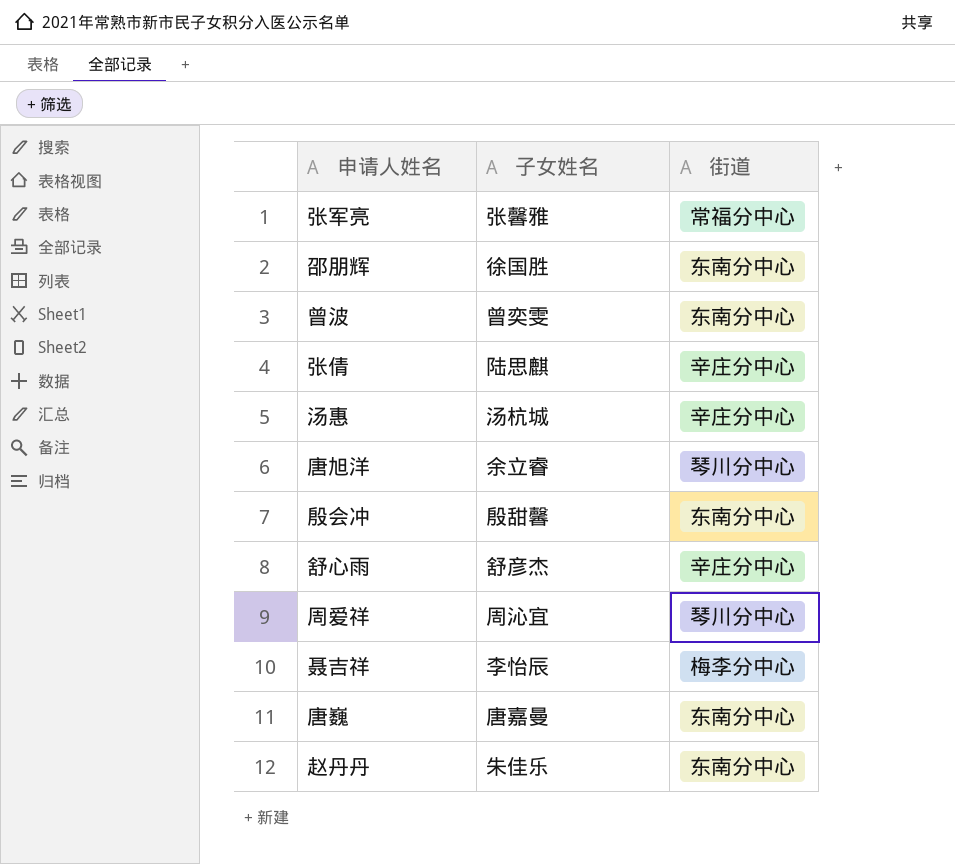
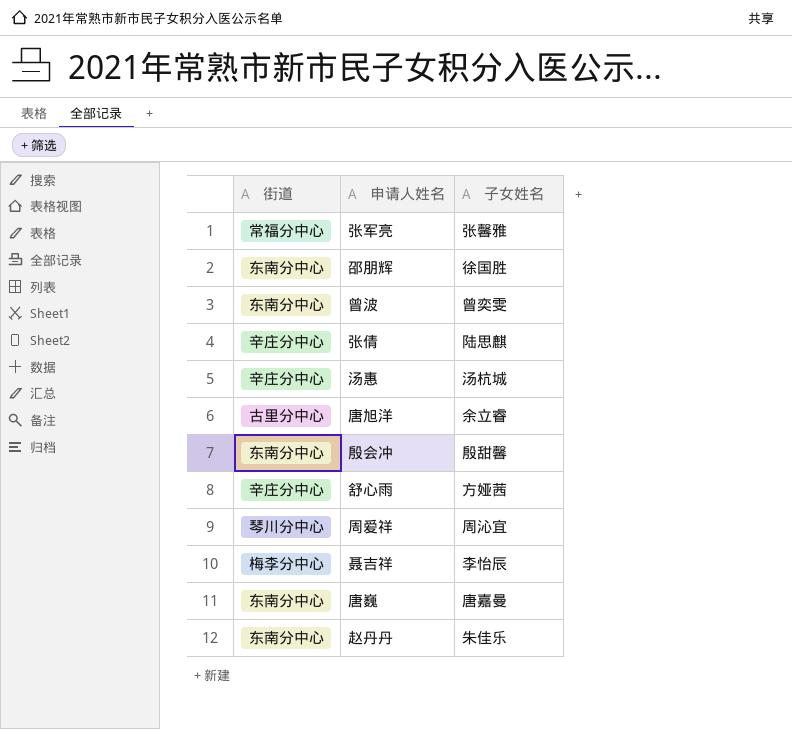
column 街道 | position: 3 -> 1
唐旭洋 | 街道: 琴川分中心 -> 古里分中心
舒心雨 | 子女姓名: 舒彦杰 -> 方娅茜

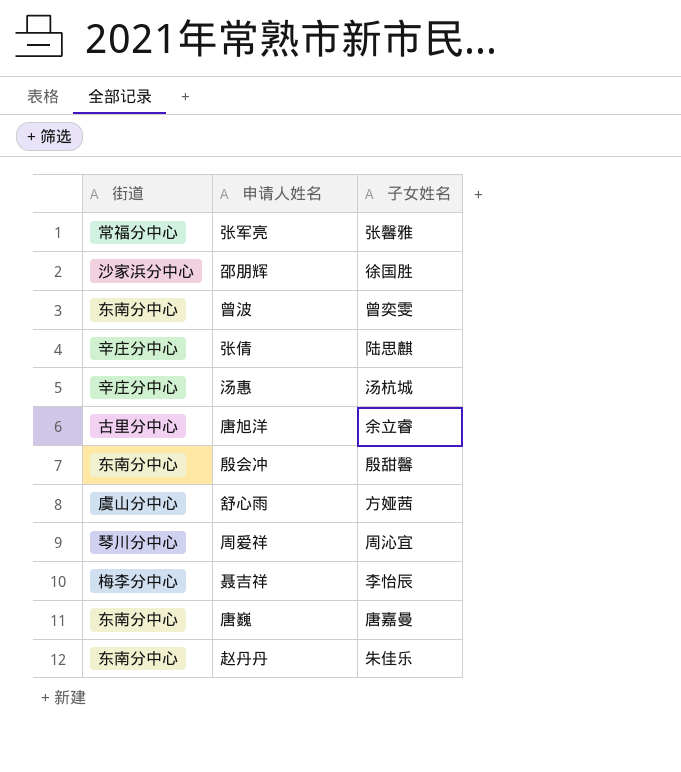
邵朋辉 | 街道: 东南分中心 -> 沙家浜分中心
舒心雨 | 街道: 辛庄分中心 -> 虞山分中心

